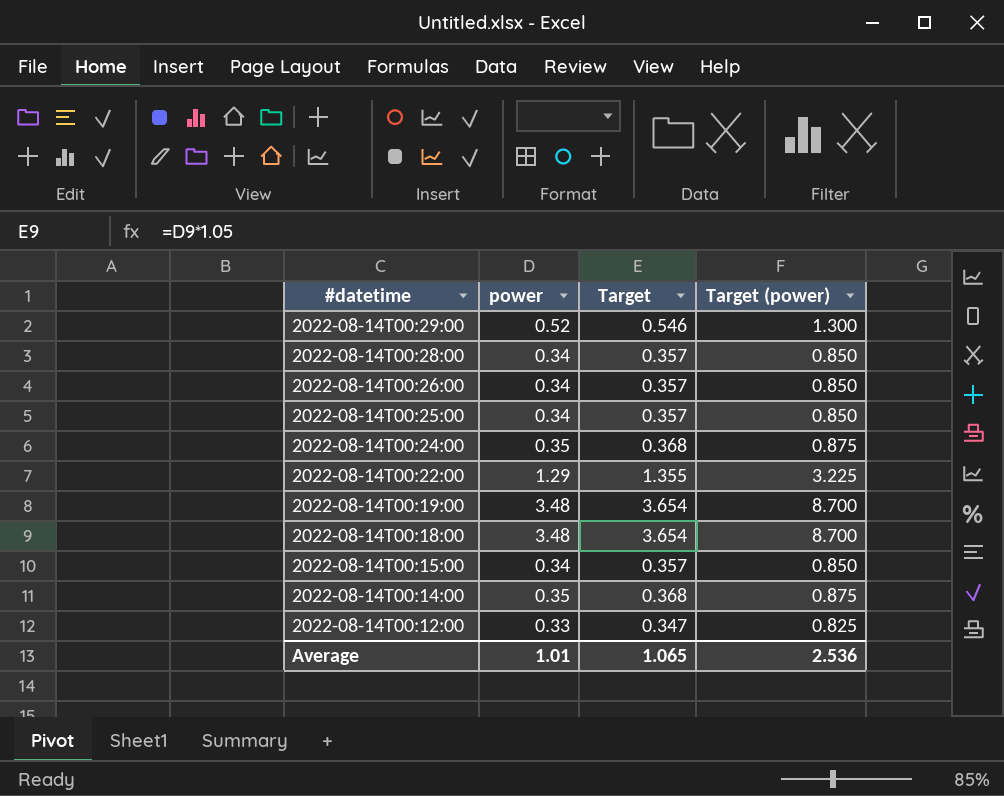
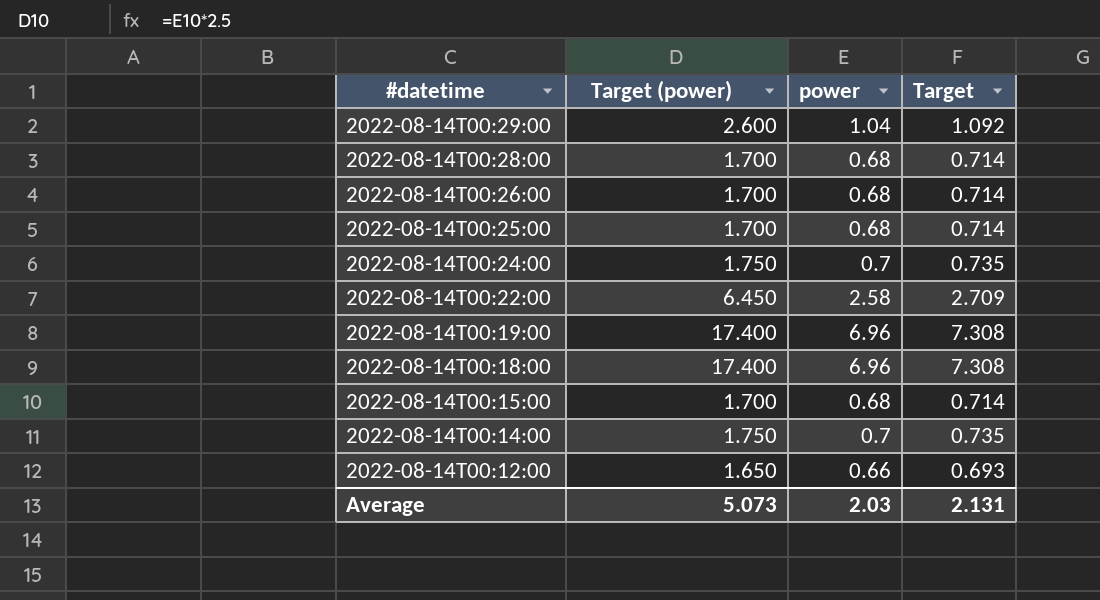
column Target (power) | position: 4 -> 2
2022-08-14T00:29:00 | Target (power): 1.300 -> 2.600
2022-08-14T00:29:00 | power: 0.52 -> 1.04
2022-08-14T00:29:00 | Target: 0.546 -> 1.092
2022-08-14T00:28:00 | Target (power): 0.850 -> 1.700
2022-08-14T00:28:00 | power: 0.34 -> 0.68
2022-08-14T00:28:00 | Target: 0.357 -> 0.714
2022-08-14T00:26:00 | Target (power): 0.850 -> 1.700
2022-08-14T00:26:00 | power: 0.34 -> 0.68
2022-08-14T00:26:00 | Target: 0.357 -> 0.714
2022-08-14T00:25:00 | Target (power): 0.850 -> 1.700
2022-08-14T00:25:00 | power: 0.34 -> 0.68
2022-08-14T00:25:00 | Target: 0.357 -> 0.714
2022-08-14T00:24:00 | Target (power): 0.875 -> 1.750
2022-08-14T00:24:00 | power: 0.35 -> 0.7
2022-08-14T00:24:00 | Target: 0.368 -> 0.735
2022-08-14T00:22:00 | Target (power): 3.225 -> 6.450
2022-08-14T00:22:00 | power: 1.29 -> 2.58
2022-08-14T00:22:00 | Target: 1.355 -> 2.709
2022-08-14T00:19:00 | Target (power): 8.700 -> 17.400
2022-08-14T00:19:00 | power: 3.48 -> 6.96
2022-08-14T00:19:00 | Target: 3.654 -> 7.308
2022-08-14T00:18:00 | Target (power): 8.700 -> 17.400
2022-08-14T00:18:00 | power: 3.48 -> 6.96
2022-08-14T00:18:00 | Target: 3.654 -> 7.308
2022-08-14T00:15:00 | Target (power): 0.850 -> 1.700
2022-08-14T00:15:00 | power: 0.34 -> 0.68
2022-08-14T00:15:00 | Target: 0.357 -> 0.714
2022-08-14T00:14:00 | Target (power): 0.875 -> 1.750
2022-08-14T00:14:00 | power: 0.35 -> 0.7
2022-08-14T00:14:00 | Target: 0.368 -> 0.735
2022-08-14T00:12:00 | Target (power): 0.825 -> 1.650
2022-08-14T00:12:00 | power: 0.33 -> 0.66
2022-08-14T00:12:00 | Target: 0.347 -> 0.693
Average | Target (power): 2.536 -> 5.073
Average | power: 1.01 -> 2.03
Average | Target: 1.065 -> 2.131

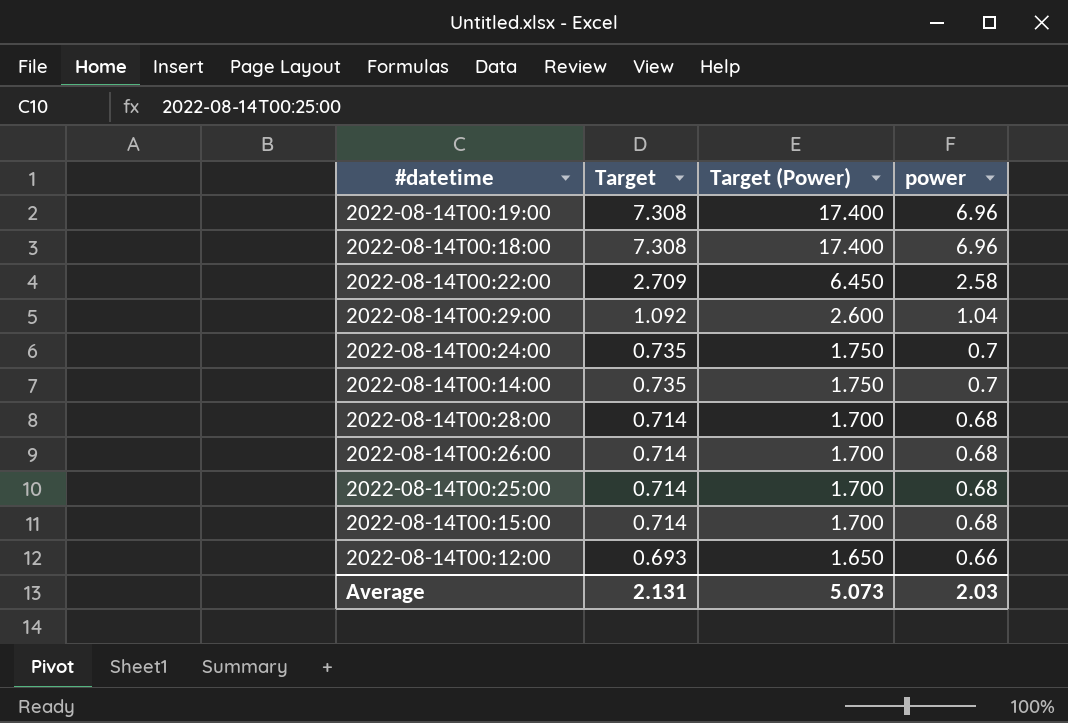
row order: #datetime descending -> Target descending
column Target | position: 4 -> 2
column name: Target (power) -> Target (Power)

